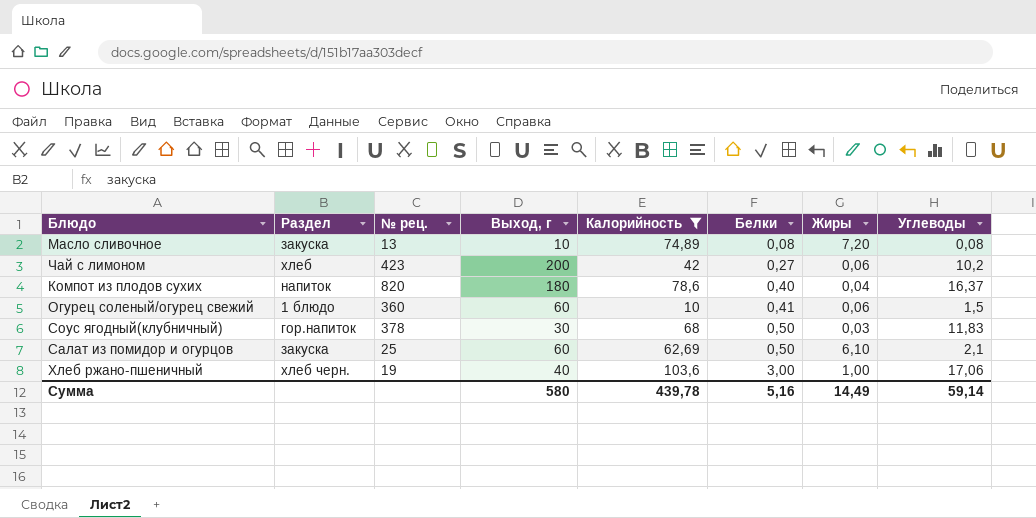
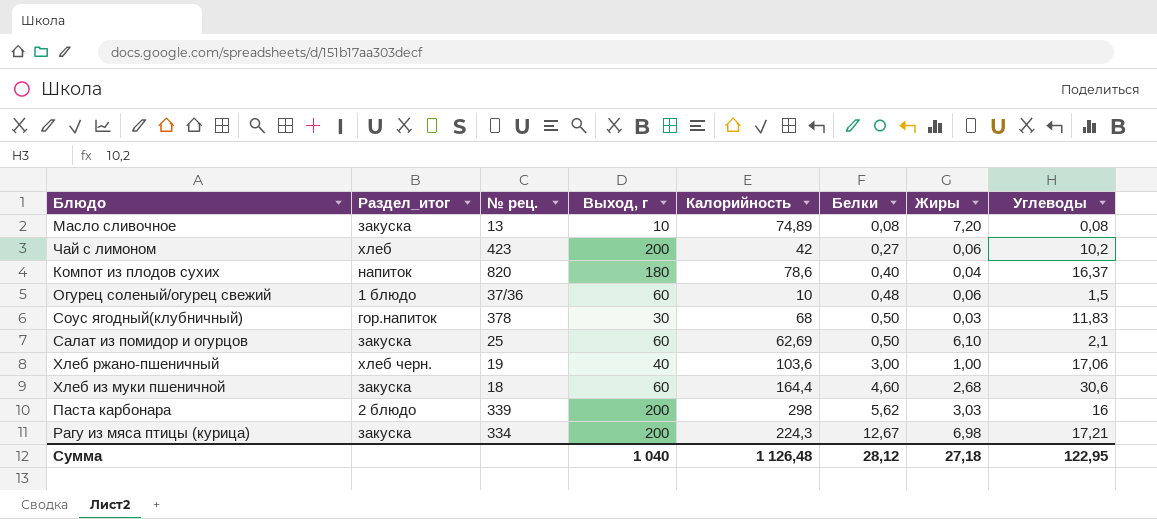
filter: Калорийность <= 103,6 -> none
column name: Раздел -> Раздел_итог
Огурец соленый/огурец свежий | № рец.: 360 -> 37/36
Огурец соленый/огурец свежий | Белки: 0,41 -> 0,48
Сумма | Выход, г: 580 -> 1 040
Сумма | Калорийность: 439,78 -> 1 126,48
Сумма | Белки: 5,16 -> 28,12
Сумма | Жиры: 14,49 -> 27,18
Сумма | Углеводы: 59,14 -> 122,95

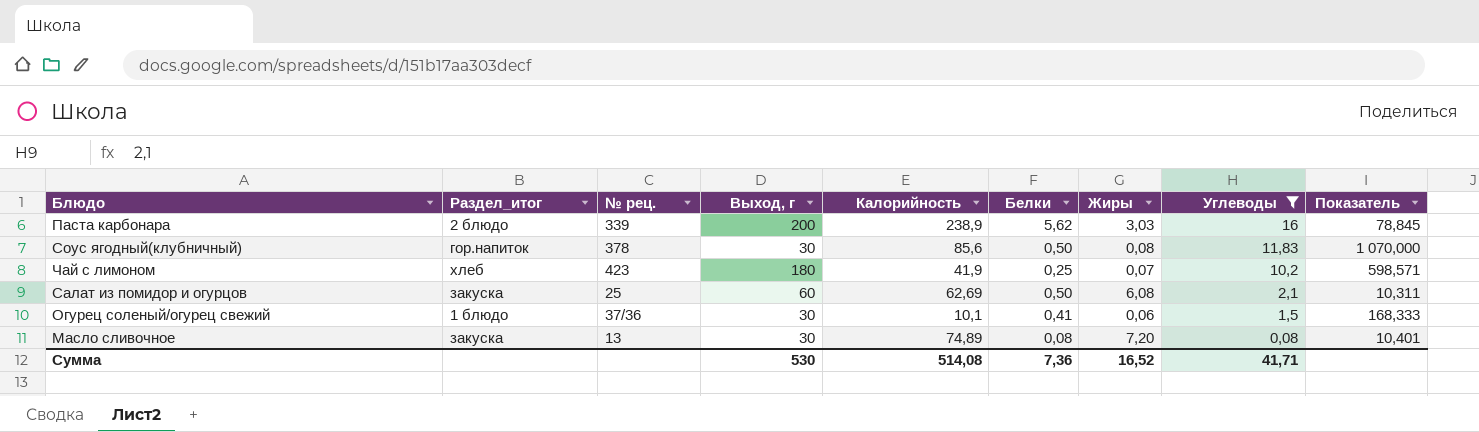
filter: none -> Углеводы <= 16
row order: Белки ascending -> Углеводы descending
column Показатель | formula: none -> [Калорийность] / [Жиры]
Паста карбонара | Калорийность: 298 -> 238,9
Соус ягодный(клубничный) | Калорийность: 68 -> 85,6
Соус ягодный(клубничный) | Жиры: 0,03 -> 0,08
Чай с лимоном | Выход, г: 200 -> 180
Чай с лимоном | Калорийность: 42 -> 41,9
Чай с лимоном | Белки: 0,27 -> 0,25
Чай с лимоном | Жиры: 0,06 -> 0,07
Салат из помидор и огурцов | Жиры: 6,10 -> 6,08
Огурец соленый/огурец свежий | Выход, г: 60 -> 30
Огурец соленый/огурец свежий | Калорийность: 10 -> 10,1
Огурец соленый/огурец свежий | Белки: 0,48 -> 0,41
Масло сливочное | Выход, г: 10 -> 30
Сумма | Выход, г: 1 040 -> 530
Сумма | Калорийность: 1 126,48 -> 514,08
Сумма | Белки: 28,12 -> 7,36
Сумма | Жиры: 27,18 -> 16,52
Сумма | Углеводы: 122,95 -> 41,71

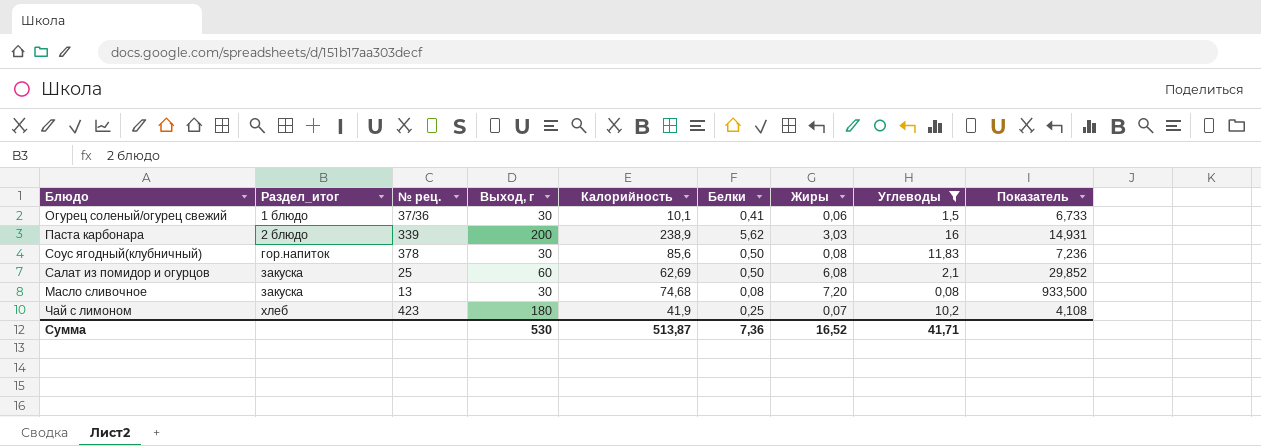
row order: Углеводы descending -> Раздел_итог ascending
column Показатель | formula: [Калорийность] / [Жиры] -> [Калорийность] / [Углеводы]
Масло сливочное | Калорийность: 74,89 -> 74,68
Сумма | Калорийность: 514,08 -> 513,87

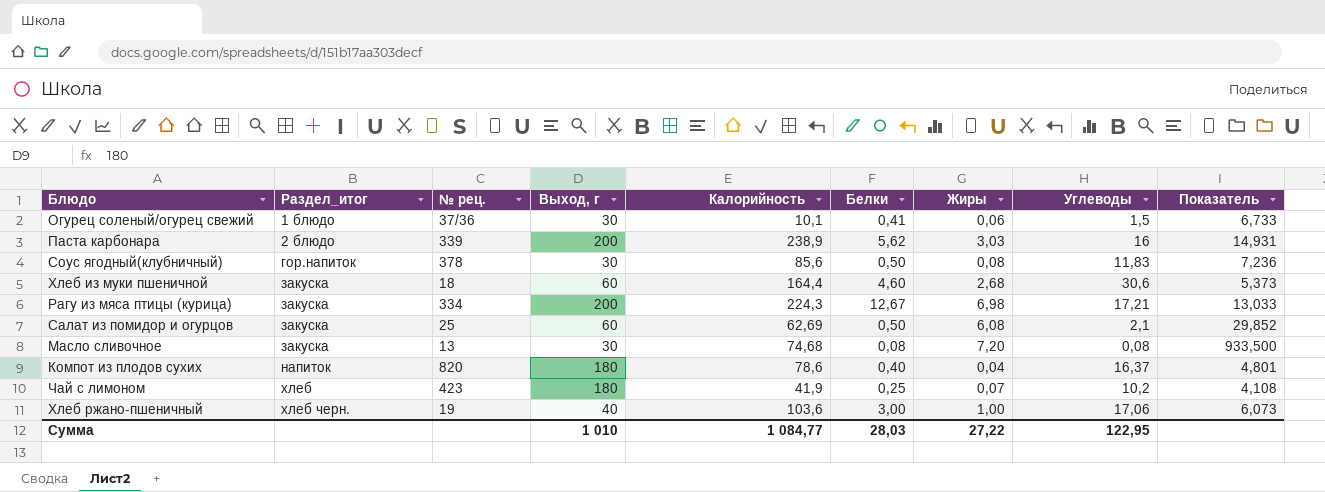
filter: Углеводы <= 16 -> none
Сумма | Выход, г: 530 -> 1 010
Сумма | Калорийность: 513,87 -> 1 084,77
Сумма | Белки: 7,36 -> 28,03
Сумма | Жиры: 16,52 -> 27,22
Сумма | Углеводы: 41,71 -> 122,95

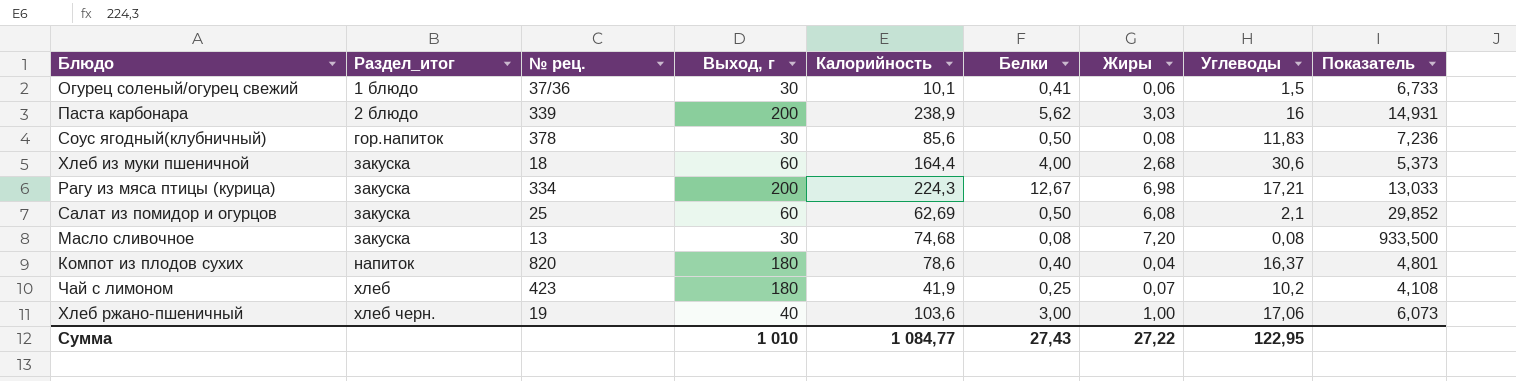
Хлеб из муки пшеничной | Белки: 4,60 -> 4,00
Сумма | Белки: 28,03 -> 27,43

